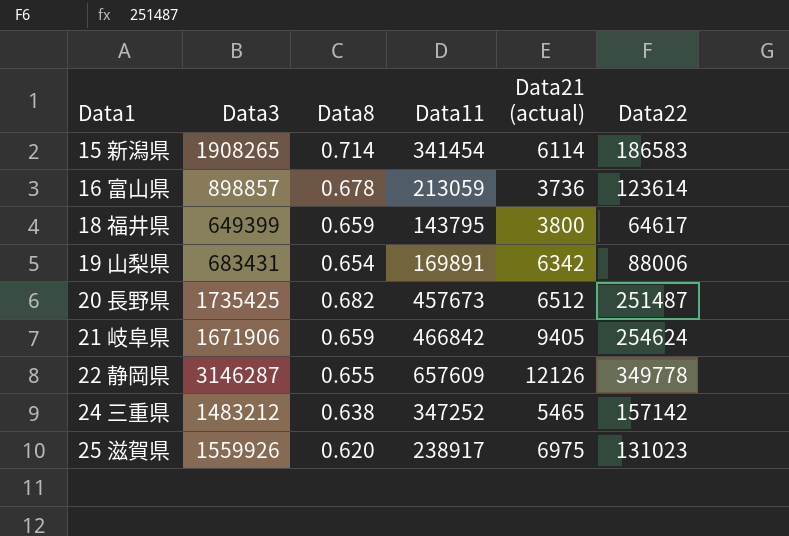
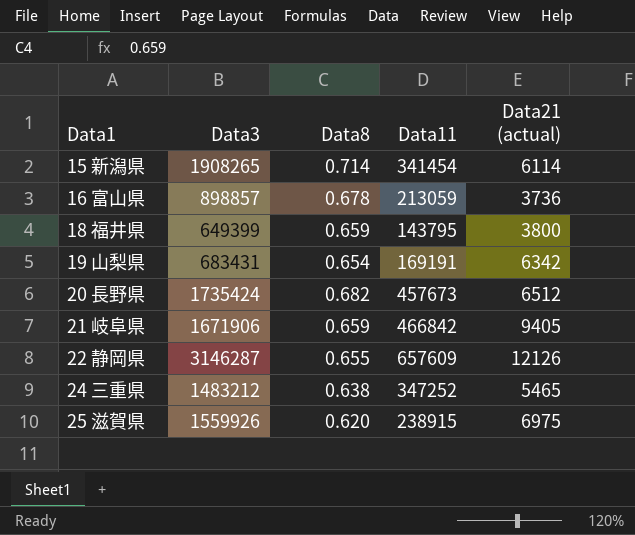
column Data22 | position: 6 -> none
19 山梨県 | Data11: 169891 -> 169191
20 長野県 | Data3: 1735425 -> 1735424
25 滋賀県 | Data11: 238917 -> 238915

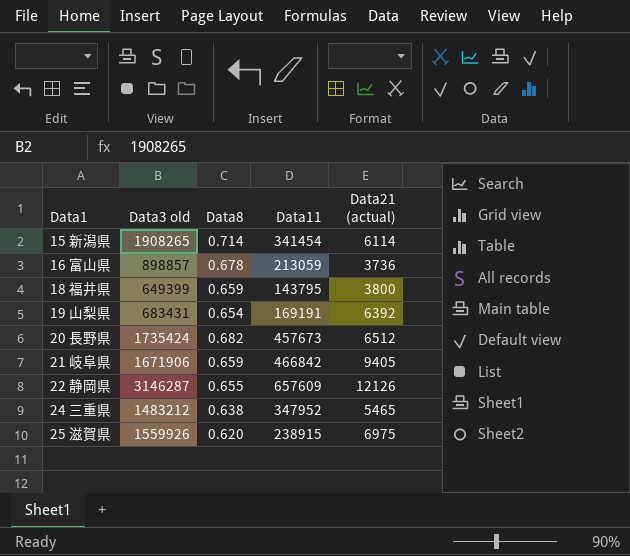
column name: Data3 -> Data3 old
19 山梨県 | Data21 (actual): 6342 -> 6392
24 三重県 | Data11: 347252 -> 347952

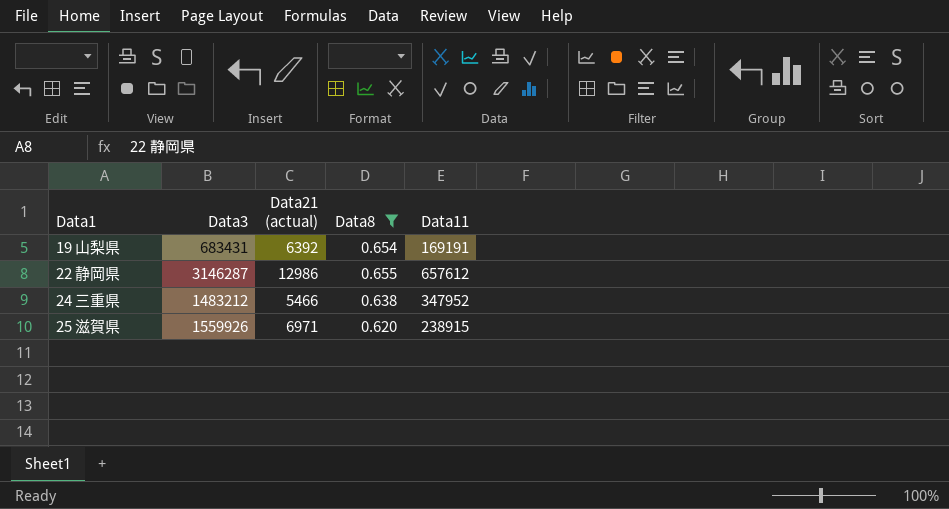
filter: none -> Data8 <= 0.655
column name: Data3 old -> Data3
column Data21 (actual) | position: 5 -> 3
22 静岡県 | Data21 (actual): 12126 -> 12986
22 静岡県 | Data11: 657609 -> 657612
24 三重県 | Data21 (actual): 5465 -> 5466
25 滋賀県 | Data21 (actual): 6975 -> 6971

